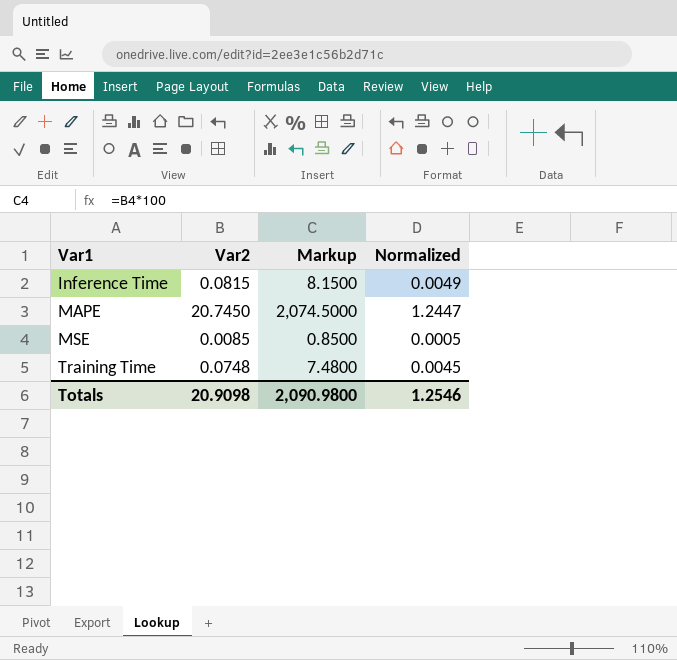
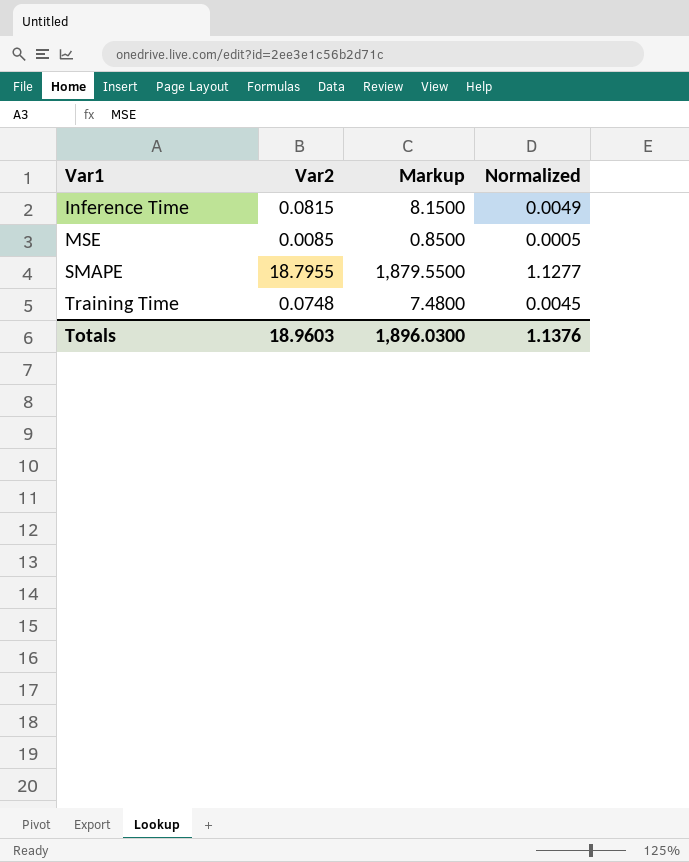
row MAPE: 20.7450 | 2,074.5000 | 1.2447 -> none
row SMAPE: none -> 18.7955 | 1,879.5500 | 1.1277
Totals | Var2: 20.9098 -> 18.9603
Totals | Markup: 2,090.9800 -> 1,896.0300
Totals | Normalized: 1.2546 -> 1.1376

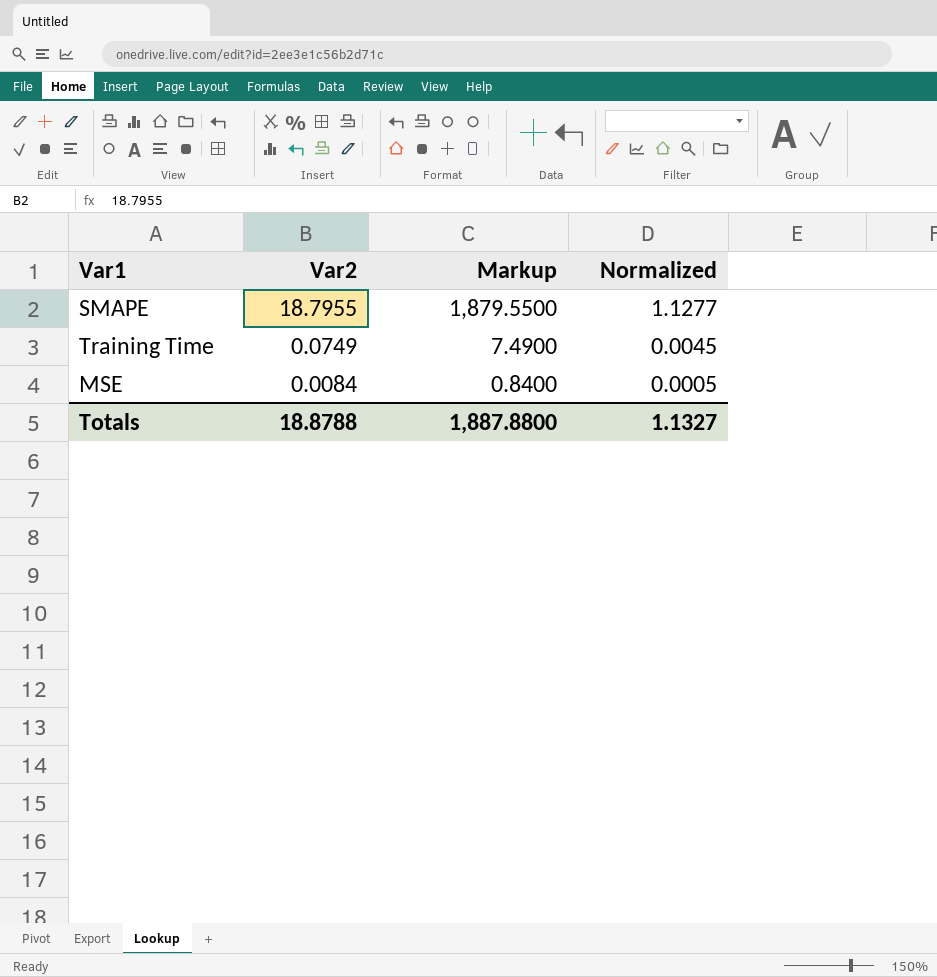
row order: Var1 ascending -> Var2 descending
row Inference Time: 0.0815 | 8.1500 | 0.0049 -> none
Training Time | Var2: 0.0748 -> 0.0749
Training Time | Markup: 7.4800 -> 7.4900
MSE | Var2: 0.0085 -> 0.0084
MSE | Markup: 0.8500 -> 0.8400
Totals | Var2: 18.9603 -> 18.8788
Totals | Markup: 1,896.0300 -> 1,887.8800
Totals | Normalized: 1.1376 -> 1.1327

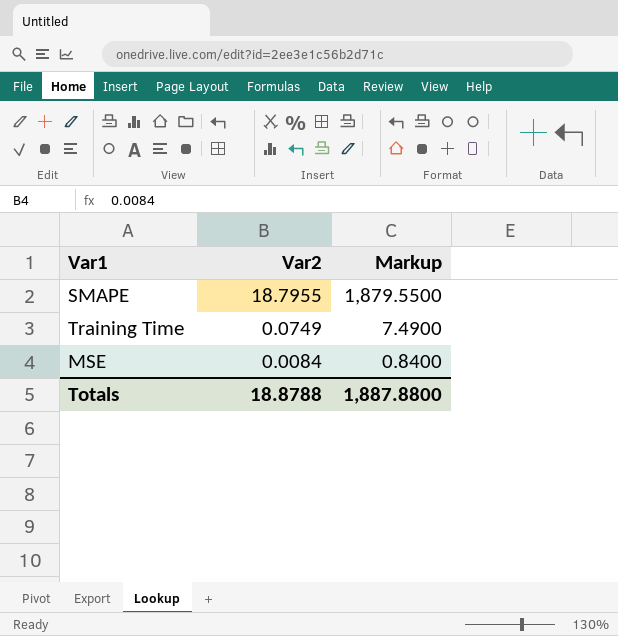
column Normalized | formula: [Var2] * 0.06 -> none

